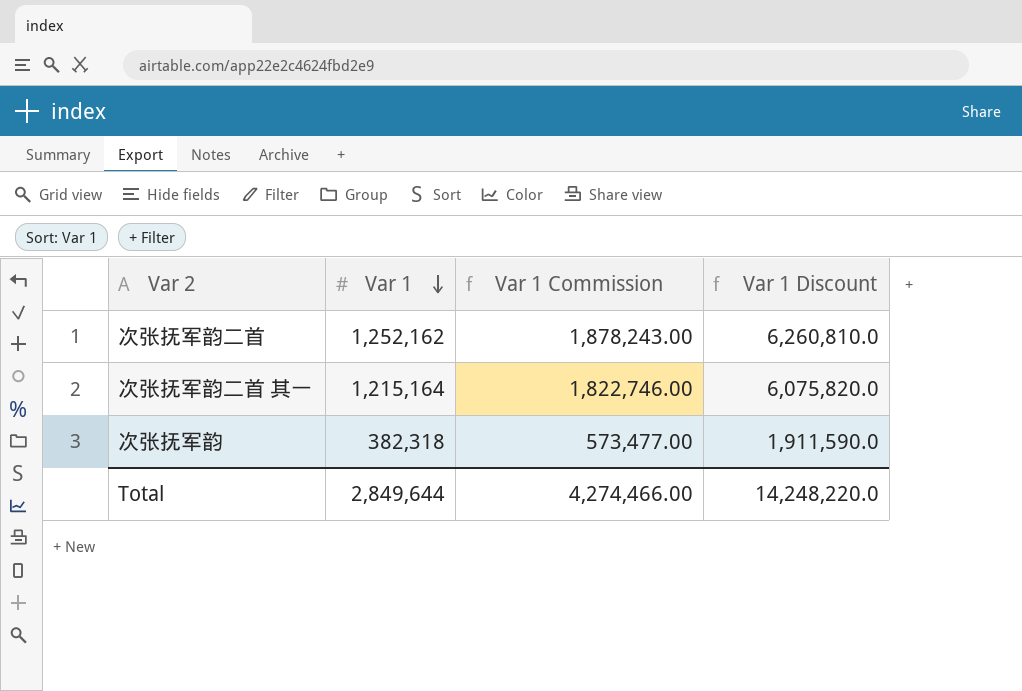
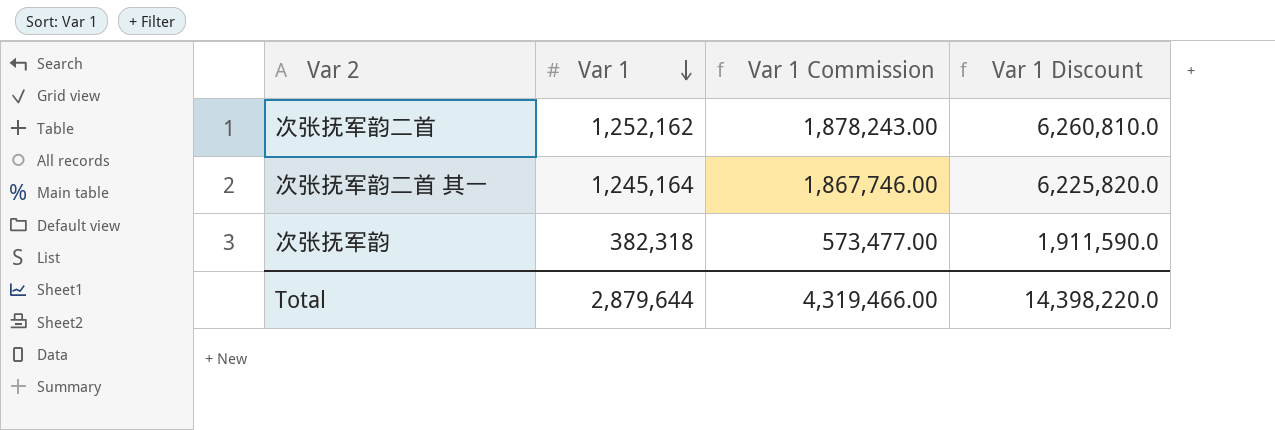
次张抚军韵二首 其一 | Var 1: 1,215,164 -> 1,245,164
次张抚军韵二首 其一 | Var 1 Commission: 1,822,746.00 -> 1,867,746.00
次张抚军韵二首 其一 | Var 1 Discount: 6,075,820.0 -> 6,225,820.0
Total | Var 1: 2,849,644 -> 2,879,644
Total | Var 1 Commission: 4,274,466.00 -> 4,319,466.00
Total | Var 1 Discount: 14,248,220.0 -> 14,398,220.0

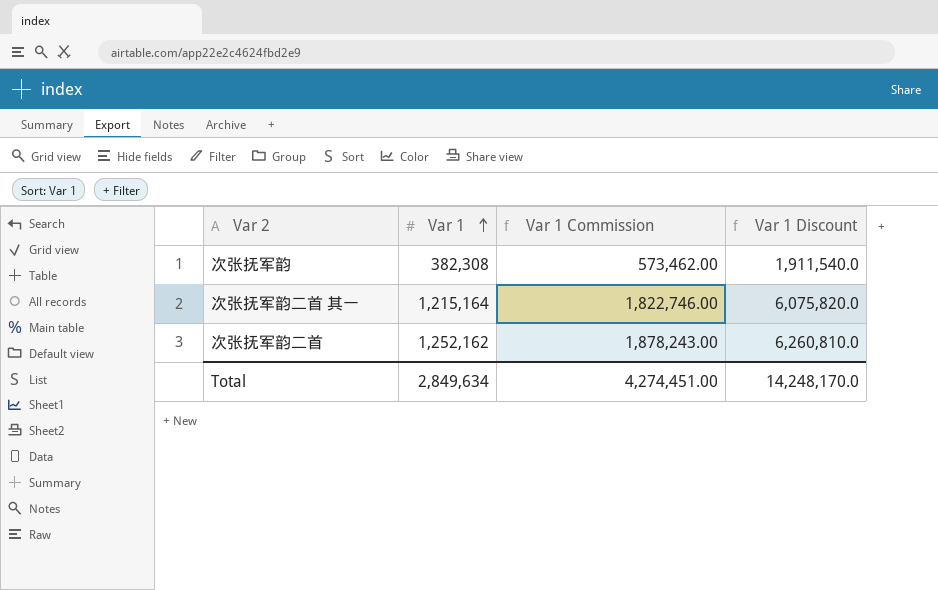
row order: Var 1 descending -> Var 1 ascending
次张抚军韵 | Var 1: 382,318 -> 382,308
次张抚军韵 | Var 1 Commission: 573,477.00 -> 573,462.00
次张抚军韵 | Var 1 Discount: 1,911,590.0 -> 1,911,540.0
次张抚军韵二首 其一 | Var 1: 1,245,164 -> 1,215,164
次张抚军韵二首 其一 | Var 1 Commission: 1,867,746.00 -> 1,822,746.00
次张抚军韵二首 其一 | Var 1 Discount: 6,225,820.0 -> 6,075,820.0
Total | Var 1: 2,879,644 -> 2,849,634
Total | Var 1 Commission: 4,319,466.00 -> 4,274,451.00
Total | Var 1 Discount: 14,398,220.0 -> 14,248,170.0

